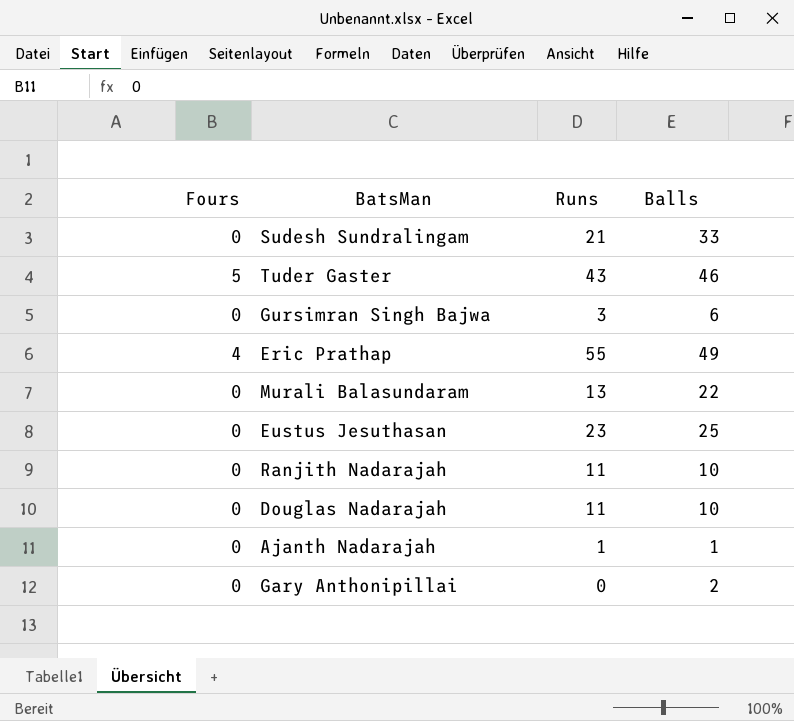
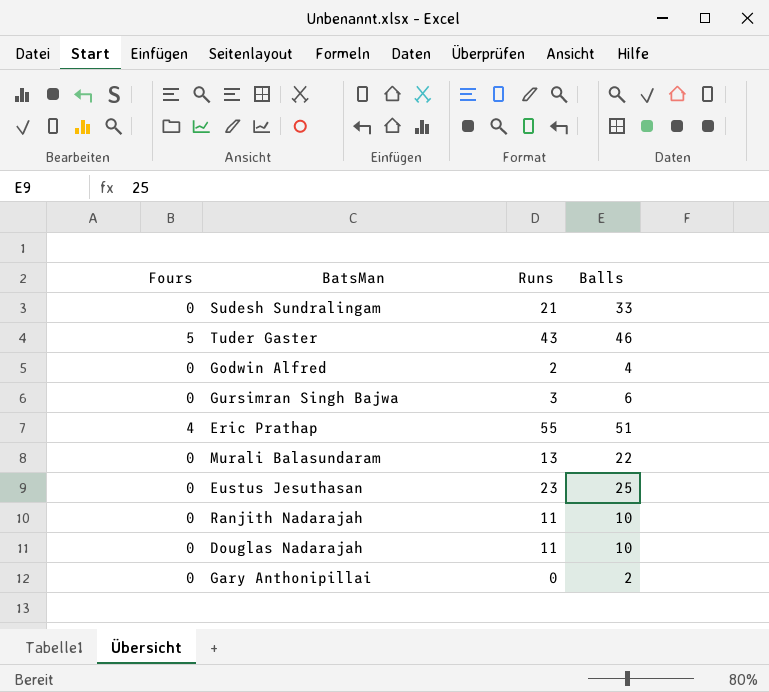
row Ajanth Nadarajah: 0 | 1 | 1 -> none
row Godwin Alfred: none -> 0 | 2 | 4
Eric Prathap | Balls: 49 -> 51

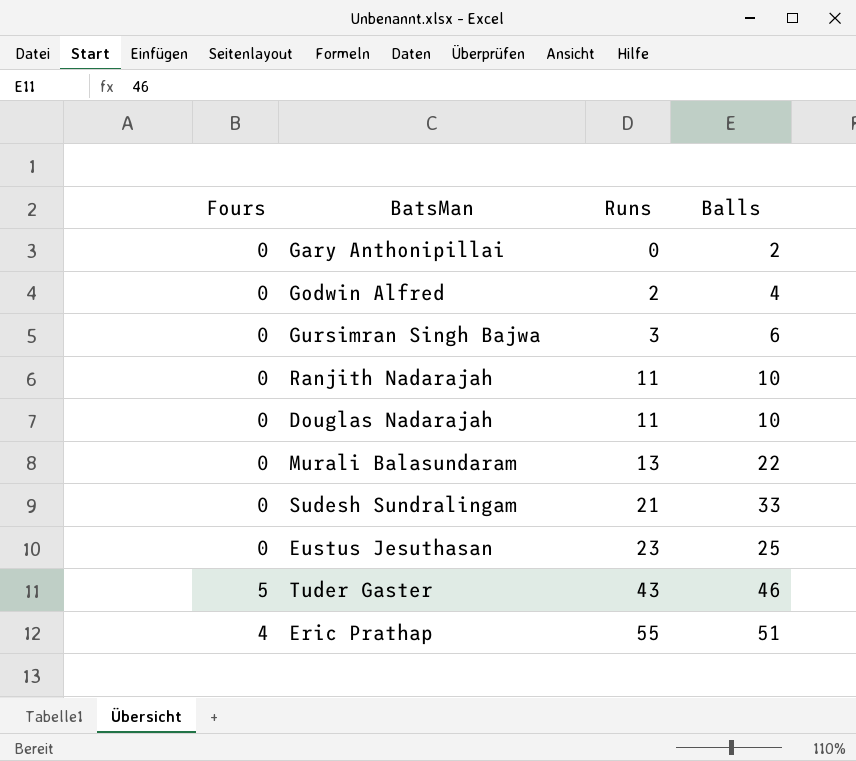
row order: none -> Runs ascending

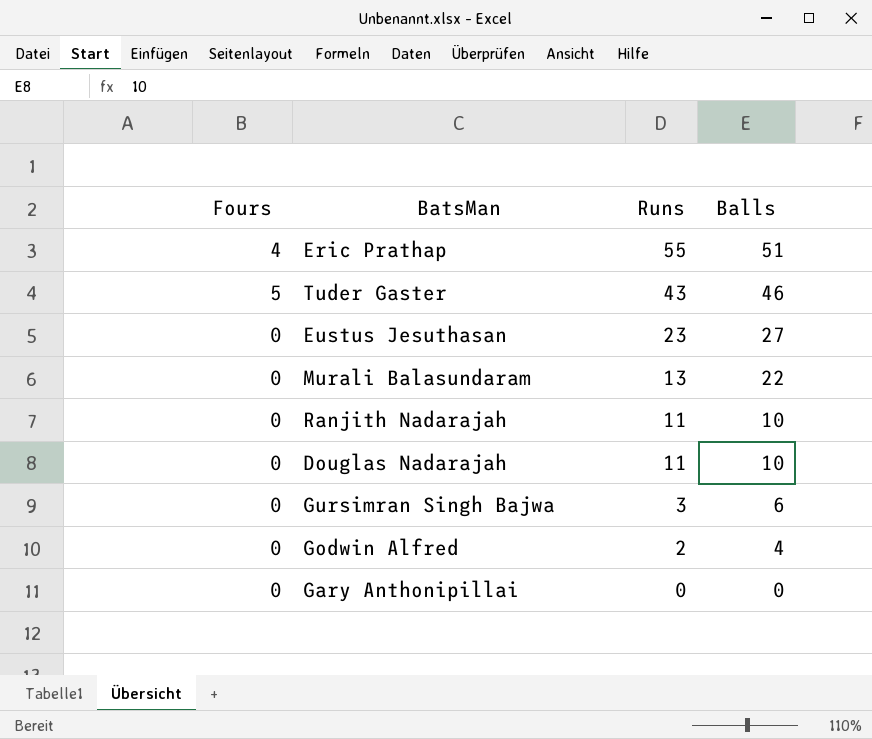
row order: Runs ascending -> Runs descending
row Sudesh Sundralingam: 0 | 21 | 33 -> none
Eustus Jesuthasan | Balls: 25 -> 27
Gary Anthonipillai | Balls: 2 -> 0

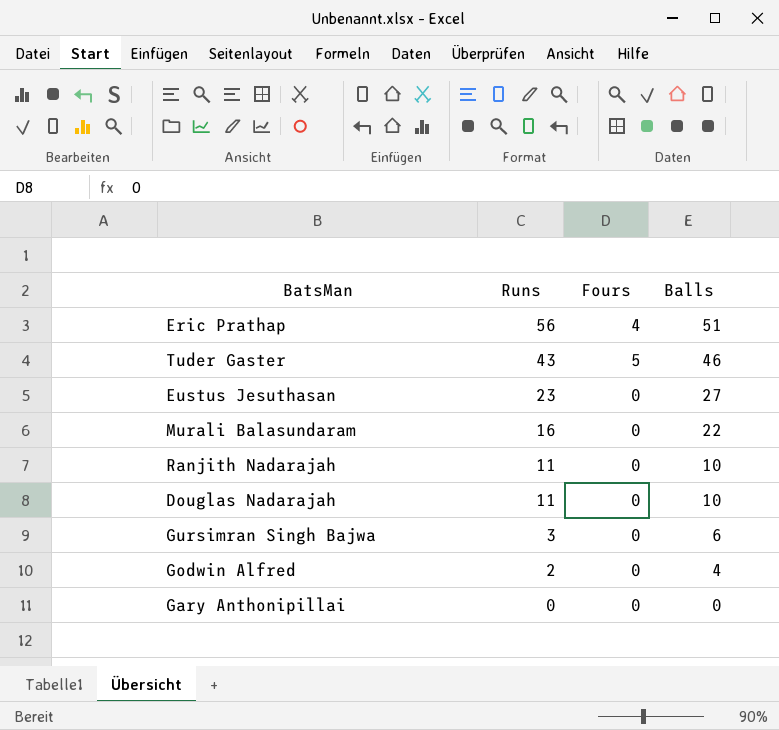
column Fours | position: 1 -> 3
Eric Prathap | Runs: 55 -> 56
Murali Balasundaram | Runs: 13 -> 16

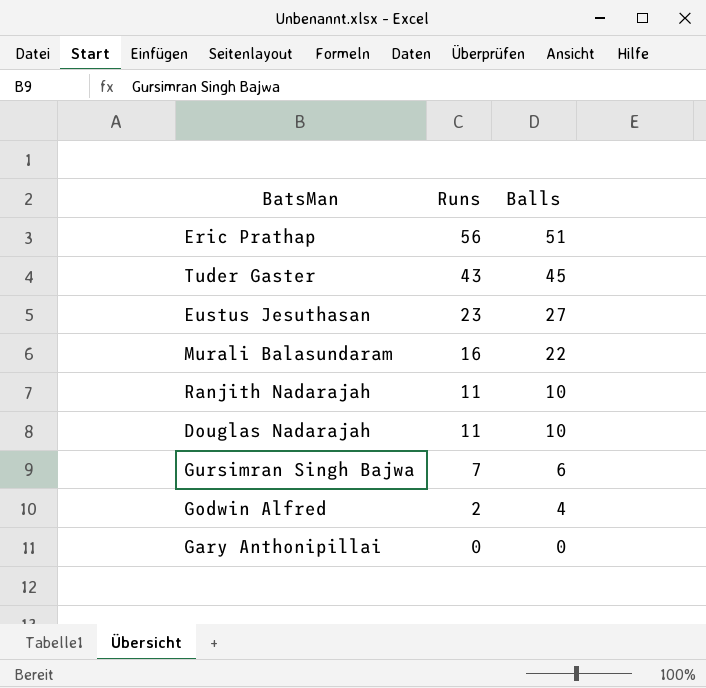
column Fours | position: 3 -> none
Tuder Gaster | Balls: 46 -> 45
Gursimran Singh Bajwa | Runs: 3 -> 7

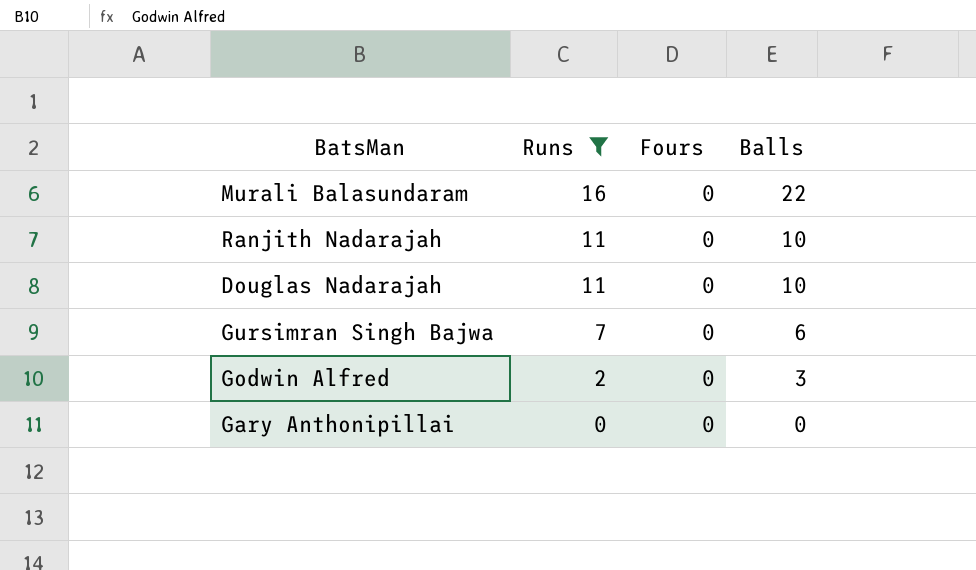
filter: none -> Runs <= 16
column Fours | position: none -> 3
Godwin Alfred | Balls: 4 -> 3

